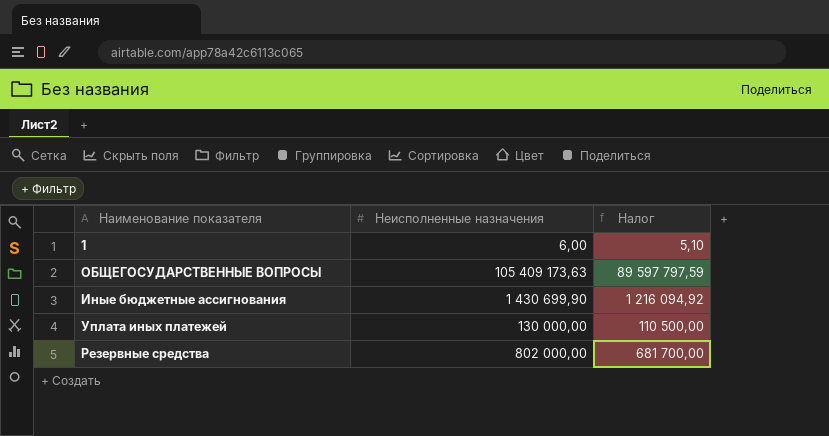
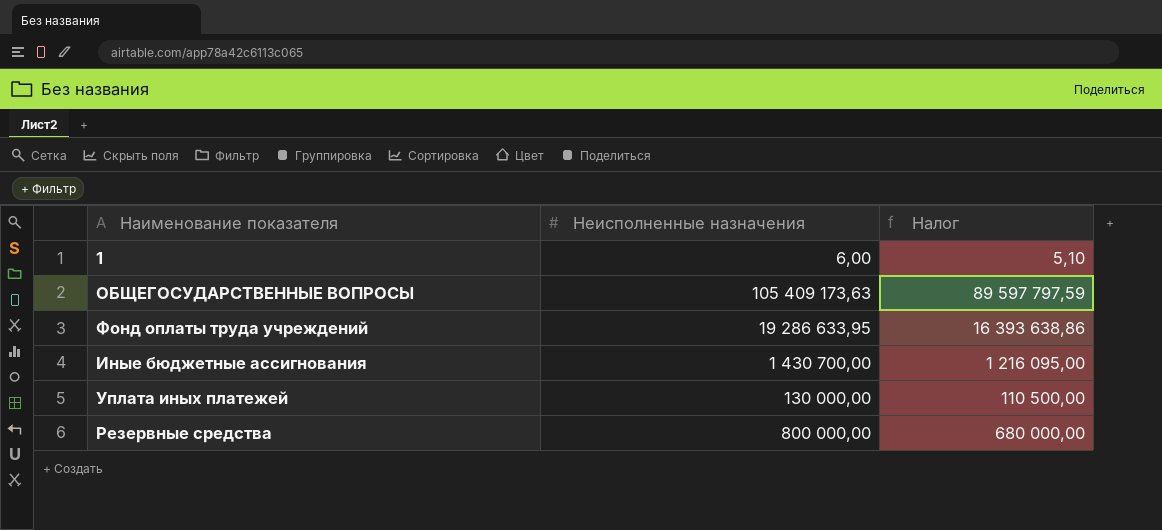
row Фонд оплаты труда учреждений: none -> 19 286 633,95 | 16 393 638,86
Иные бюджетные ассигнования | Неисполненные назначения: 1 430 699,90 -> 1 430 700,00
Иные бюджетные ассигнования | Налог: 1 216 094,92 -> 1 216 095,00
Резервные средства | Неисполненные назначения: 802 000,00 -> 800 000,00
Резервные средства | Налог: 681 700,00 -> 680 000,00

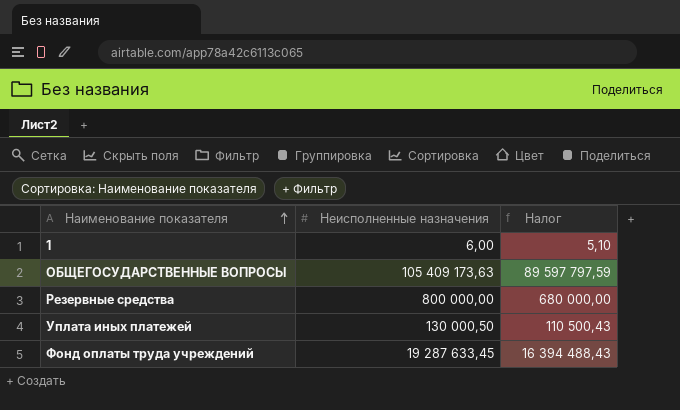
row order: none -> Наименование показателя ascending
row Иные бюджетные ассигнования: 1 430 700,00 | 1 216 095,00 -> none
Уплата иных платежей | Неисполненные назначения: 130 000,00 -> 130 000,50
Уплата иных платежей | Налог: 110 500,00 -> 110 500,43
Фонд оплаты труда учреждений | Неисполненные назначения: 19 286 633,95 -> 19 287 633,45
Фонд оплаты труда учреждений | Налог: 16 393 638,86 -> 16 394 488,43

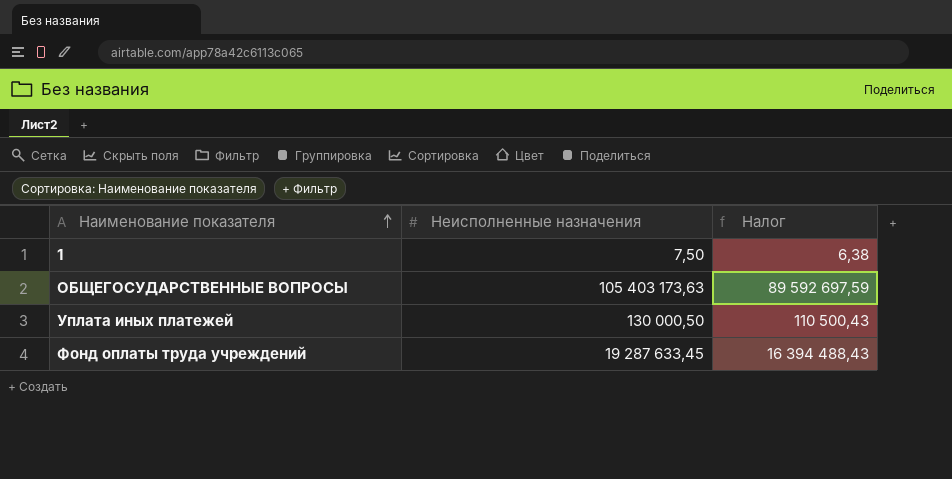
row Резервные средства: 800 000,00 | 680 000,00 -> none
1 | Неисполненные назначения: 6,00 -> 7,50
1 | Налог: 5,10 -> 6,38
ОБЩЕГОСУДАРСТВЕННЫЕ ВОПРОСЫ | Неисполненные назначения: 105 409 173,63 -> 105 403 173,63
ОБЩЕГОСУДАРСТВЕННЫЕ ВОПРОСЫ | Налог: 89 597 797,59 -> 89 592 697,59

